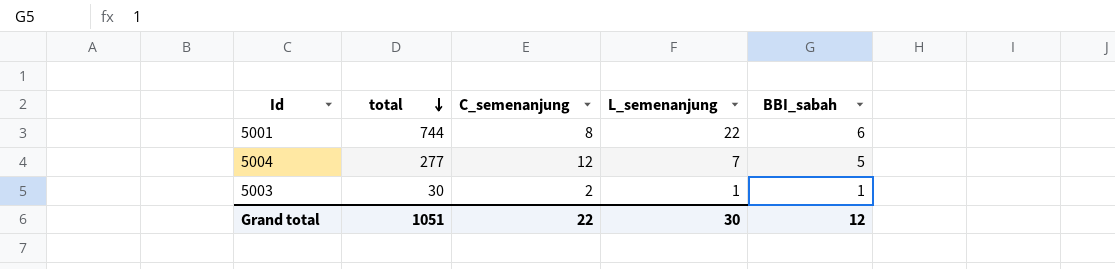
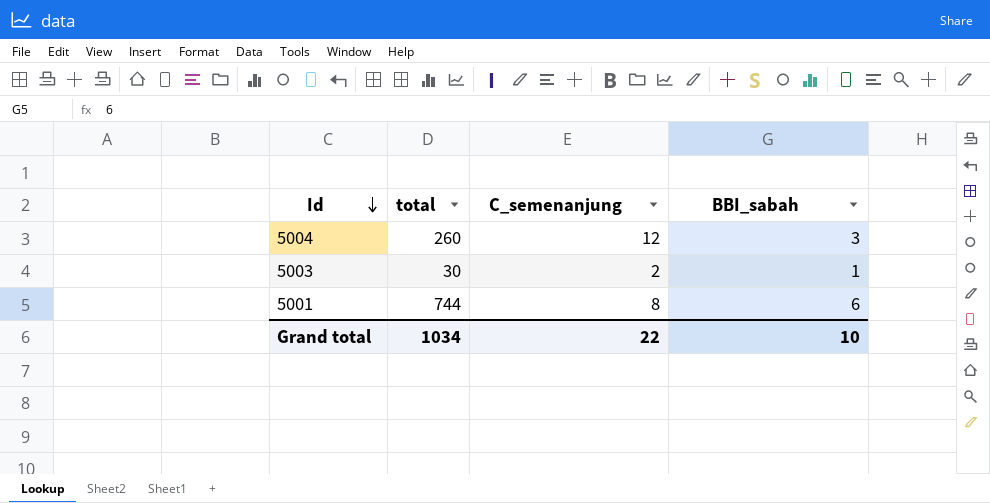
row order: total descending -> Id descending
column L_semenanjung | position: 4 -> none
5004 | total: 277 -> 260
5004 | BBI_sabah: 5 -> 3
Grand total | total: 1051 -> 1034
Grand total | BBI_sabah: 12 -> 10

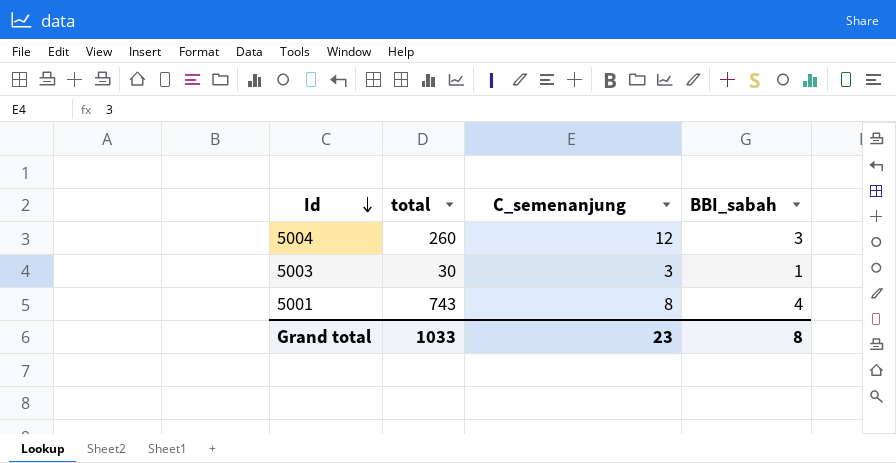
5003 | C_semenanjung: 2 -> 3
5001 | total: 744 -> 743
5001 | BBI_sabah: 6 -> 4
Grand total | total: 1034 -> 1033
Grand total | C_semenanjung: 22 -> 23
Grand total | BBI_sabah: 10 -> 8

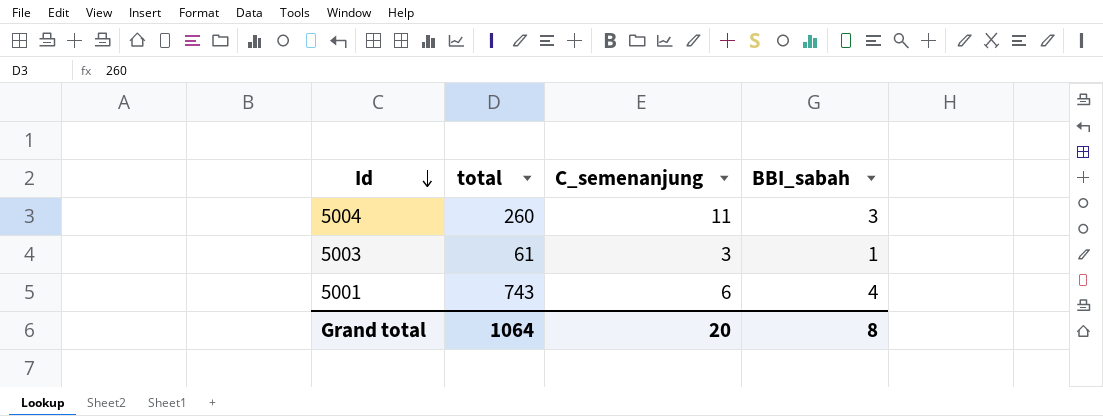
5004 | C_semenanjung: 12 -> 11
5003 | total: 30 -> 61
5001 | C_semenanjung: 8 -> 6
Grand total | total: 1033 -> 1064
Grand total | C_semenanjung: 23 -> 20

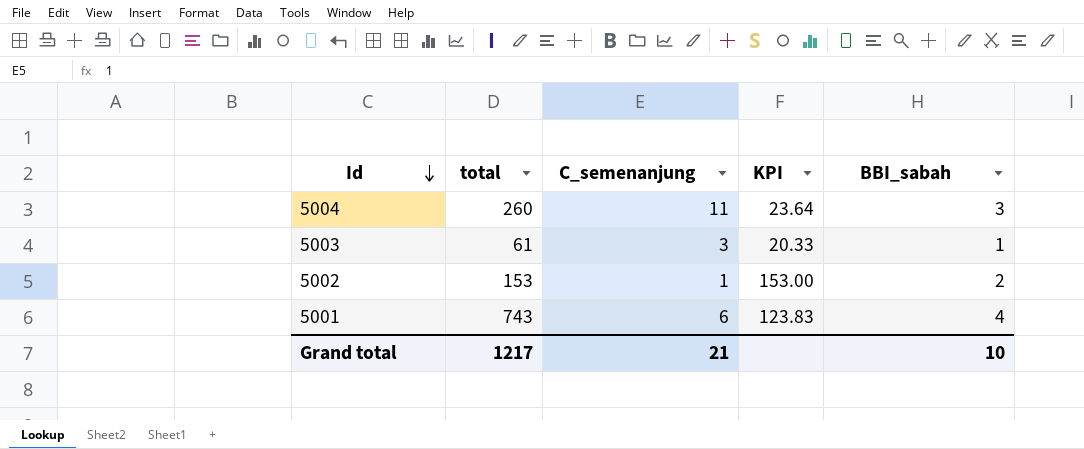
column KPI | formula: none -> [total] / [C_semenanjung]
row 5002: none -> 153 | 1 | 153.00 | 2
Grand total | total: 1064 -> 1217
Grand total | C_semenanjung: 20 -> 21
Grand total | BBI_sabah: 8 -> 10

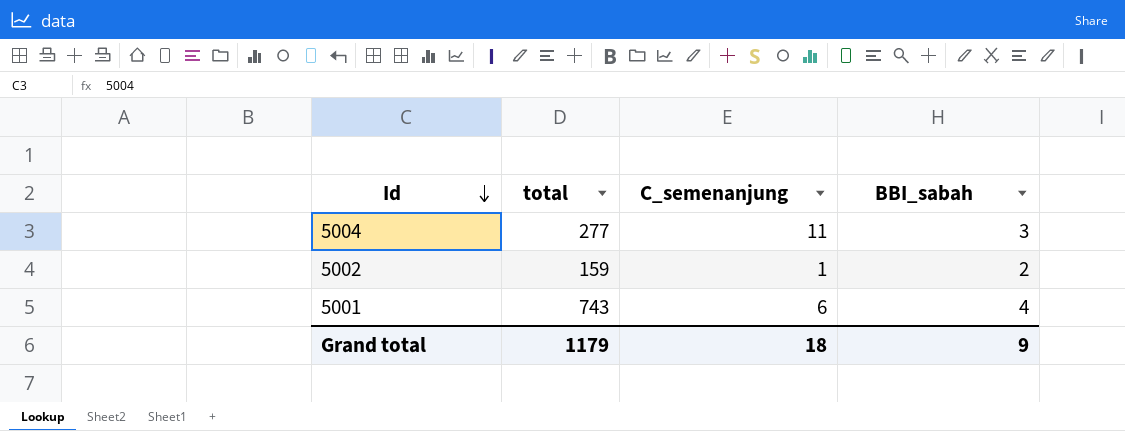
column KPI | formula: [total] / [C_semenanjung] -> none
row 5003: 61 | 3 | 20.33 | 1 -> none
5004 | total: 260 -> 277
5002 | total: 153 -> 159
Grand total | total: 1217 -> 1179
Grand total | C_semenanjung: 21 -> 18
Grand total | BBI_sabah: 10 -> 9

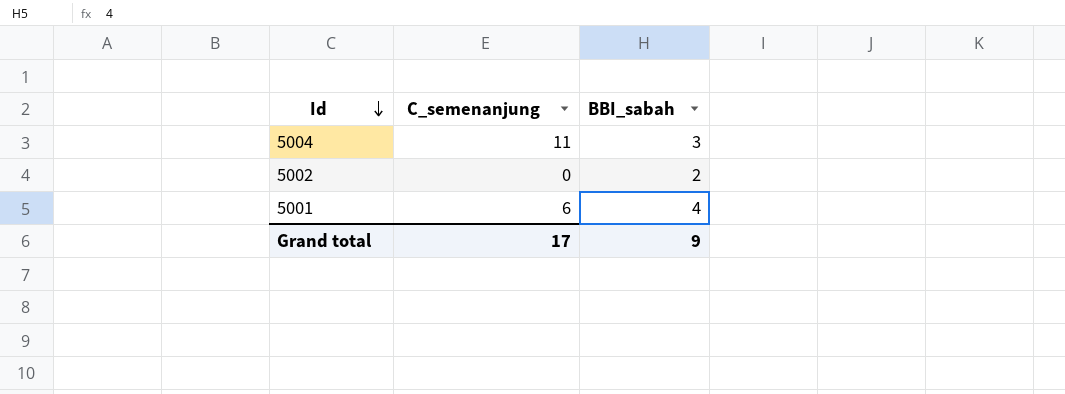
column total | position: 2 -> none
5002 | C_semenanjung: 1 -> 0
Grand total | C_semenanjung: 18 -> 17

